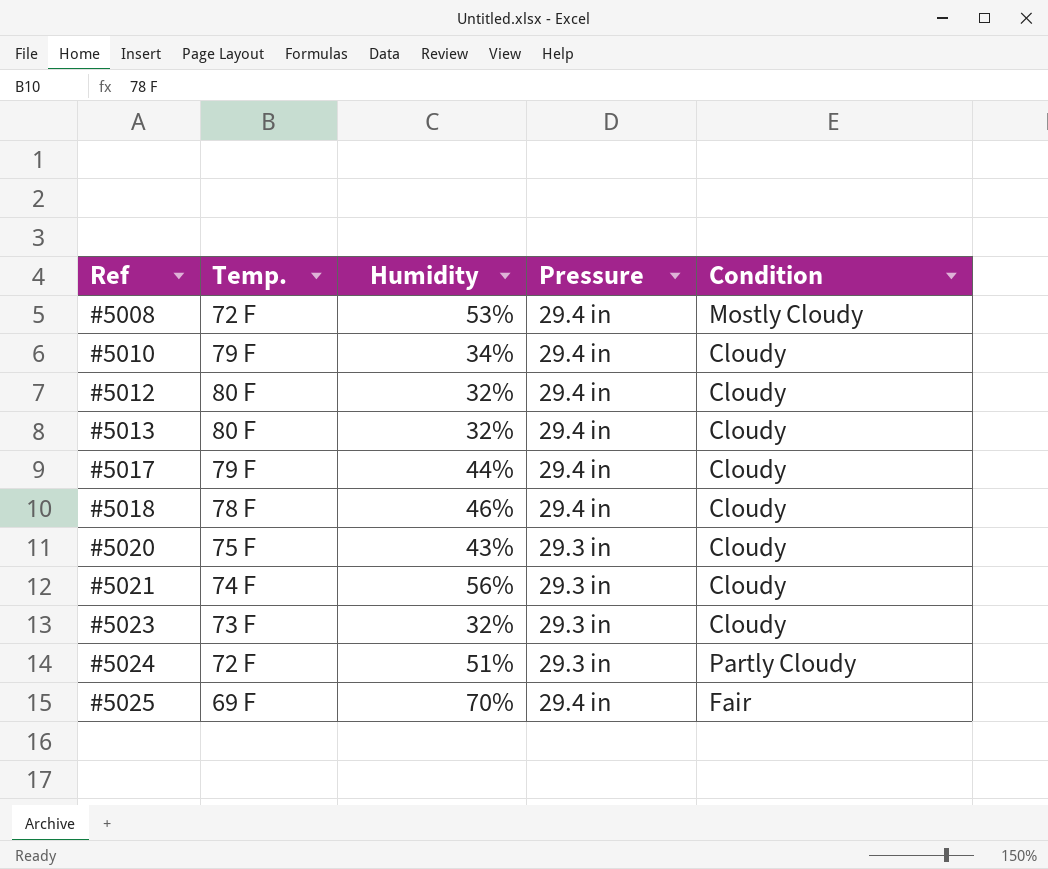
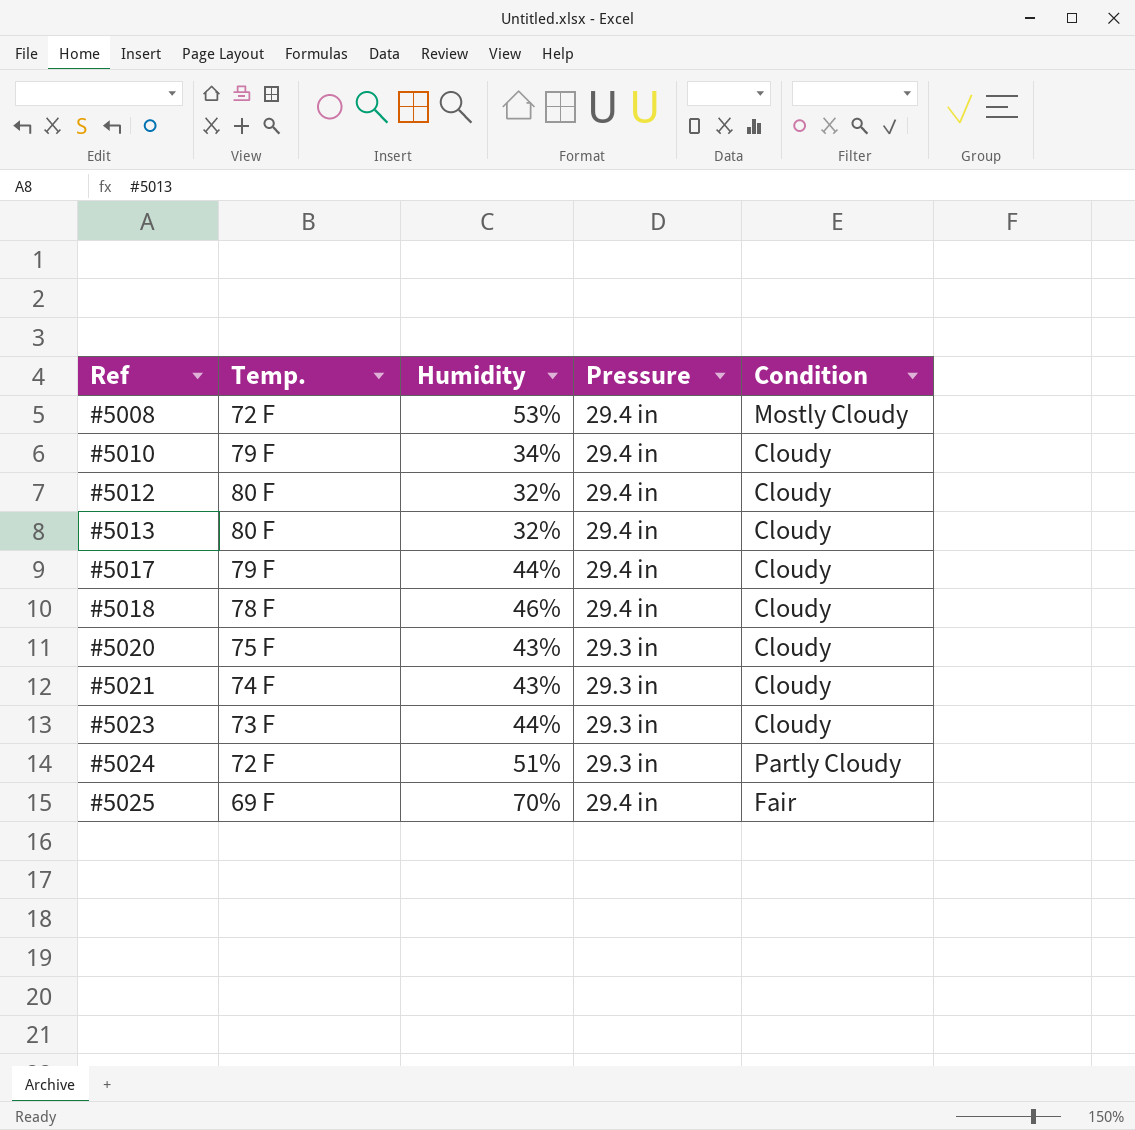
#5021 | Humidity: 56% -> 43%
#5023 | Humidity: 32% -> 44%

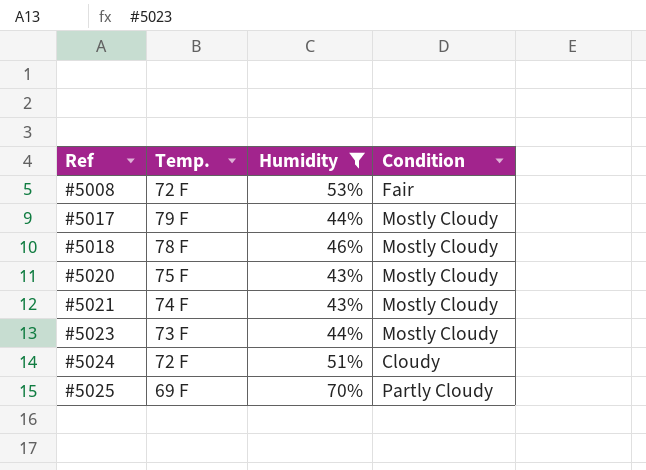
filter: none -> Humidity >= 43%
column Pressure | position: 4 -> none
#5008 | Condition: Mostly Cloudy -> Fair
#5017 | Condition: Cloudy -> Mostly Cloudy
#5018 | Condition: Cloudy -> Mostly Cloudy
#5020 | Condition: Cloudy -> Mostly Cloudy
#5021 | Condition: Cloudy -> Mostly Cloudy
#5023 | Condition: Cloudy -> Mostly Cloudy
#5024 | Condition: Partly Cloudy -> Cloudy
#5025 | Condition: Fair -> Partly Cloudy

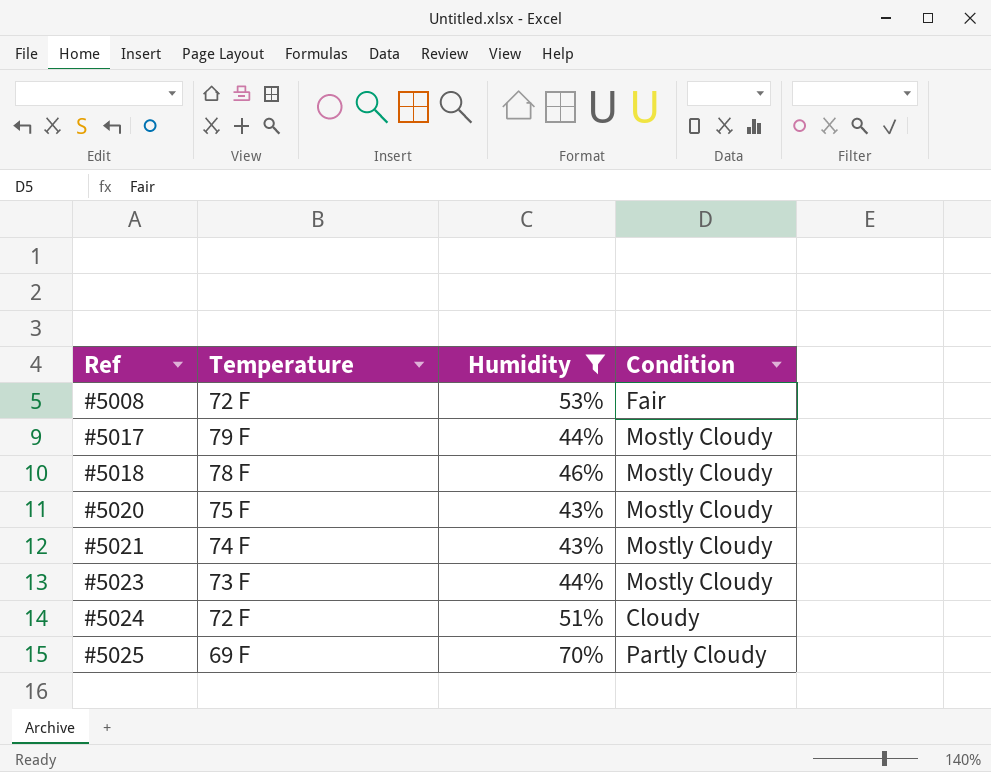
column name: Temp. -> Temperature

